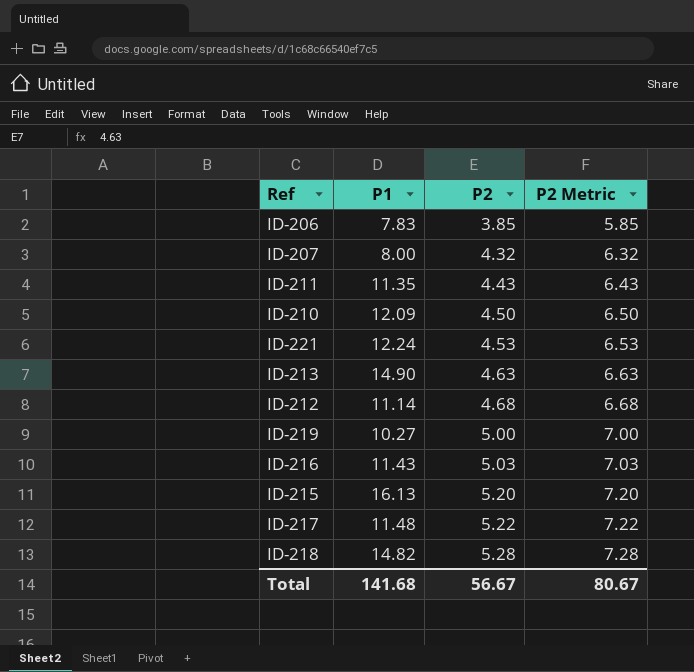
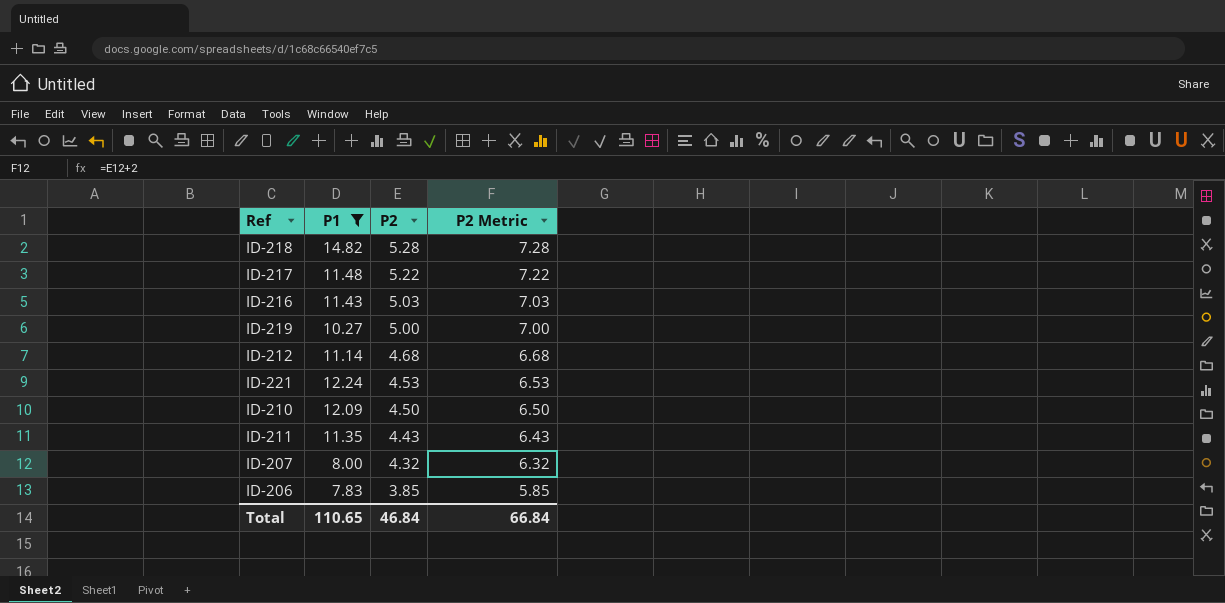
filter: none -> P1 <= 14.82
row order: P2 ascending -> P2 descending
Total | P1: 141.68 -> 110.65
Total | P2: 56.67 -> 46.84
Total | P2 Metric: 80.67 -> 66.84

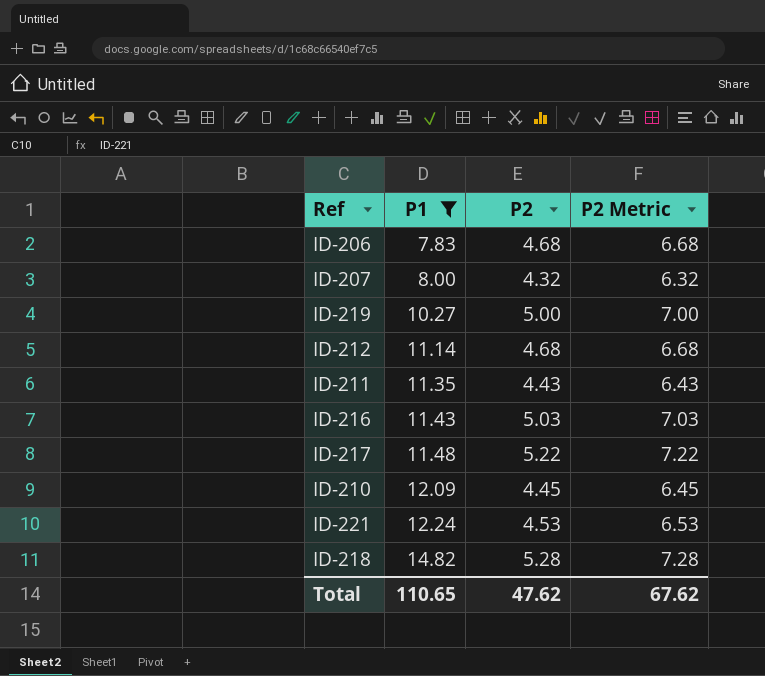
row order: P2 descending -> P1 ascending
ID-206 | P2: 3.85 -> 4.68
ID-206 | P2 Metric: 5.85 -> 6.68
ID-210 | P2: 4.50 -> 4.45
ID-210 | P2 Metric: 6.50 -> 6.45
Total | P2: 46.84 -> 47.62
Total | P2 Metric: 66.84 -> 67.62

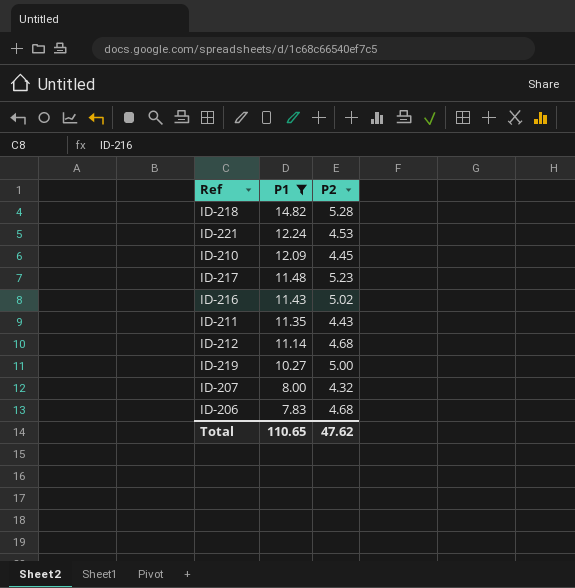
row order: P1 ascending -> P1 descending
column P2 Metric | formula: [P2] + 2 -> none
ID-217 | P2: 5.22 -> 5.23
ID-216 | P2: 5.03 -> 5.02

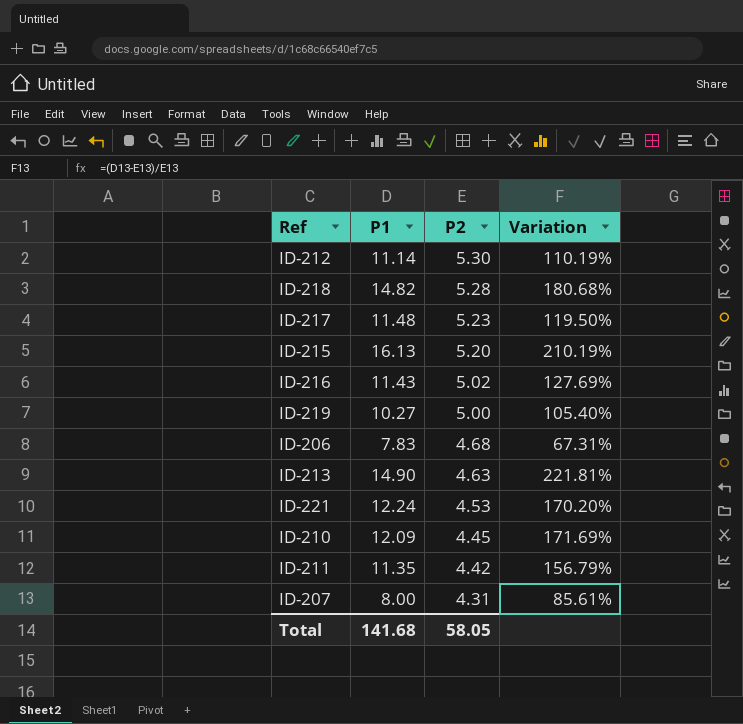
filter: P1 <= 14.82 -> none
row order: P1 descending -> P2 descending
column Variation | formula: none -> ([P1] - [P2]) / [P2]
ID-212 | P2: 4.68 -> 5.30
ID-211 | P2: 4.43 -> 4.42
ID-207 | P2: 4.32 -> 4.31
Total | P1: 110.65 -> 141.68
Total | P2: 47.62 -> 58.05

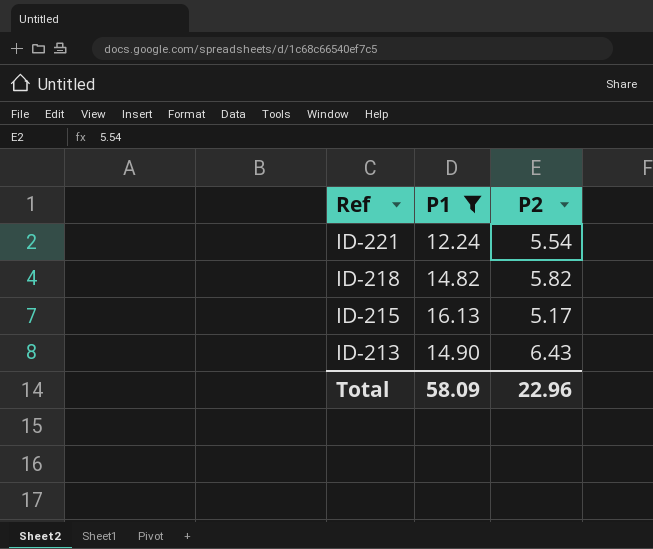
filter: none -> P1 >= 12.24
row order: P2 descending -> Ref descending
column Variation | formula: ([P1] - [P2]) / [P2] -> none
ID-221 | P2: 4.53 -> 5.54
ID-218 | P2: 5.28 -> 5.82
ID-215 | P2: 5.20 -> 5.17
ID-213 | P2: 4.63 -> 6.43
Total | P1: 141.68 -> 58.09
Total | P2: 58.05 -> 22.96

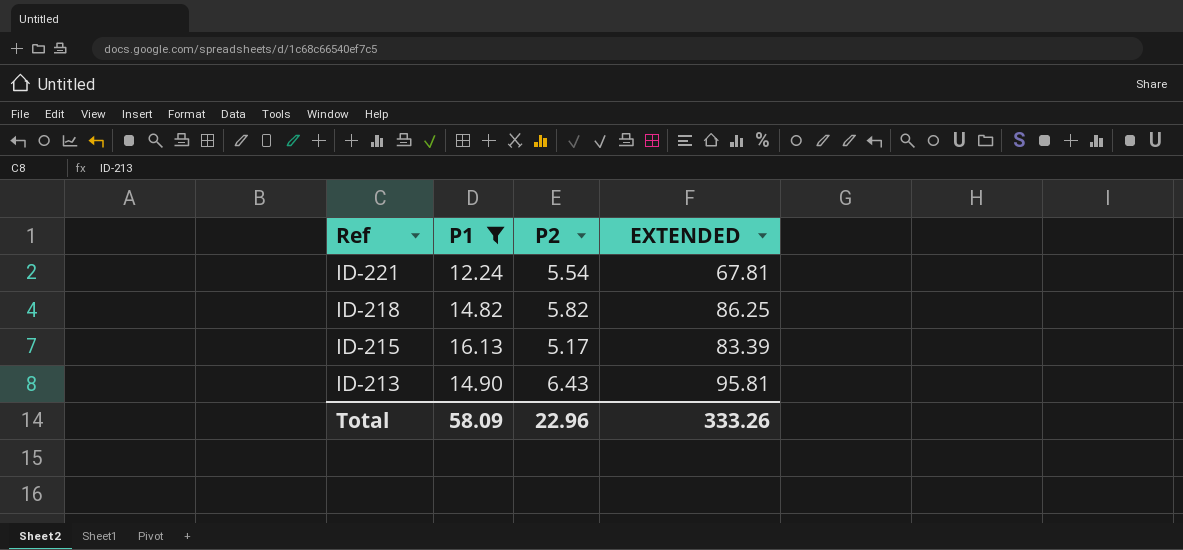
column EXTENDED | formula: none -> [P1] * [P2]

